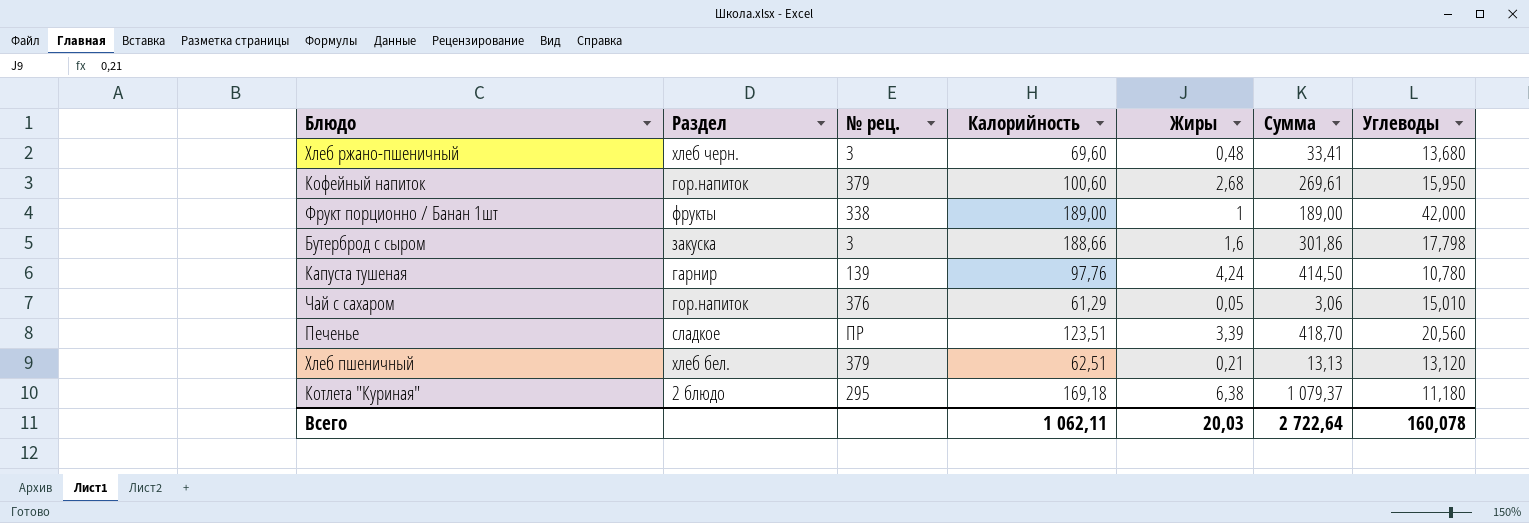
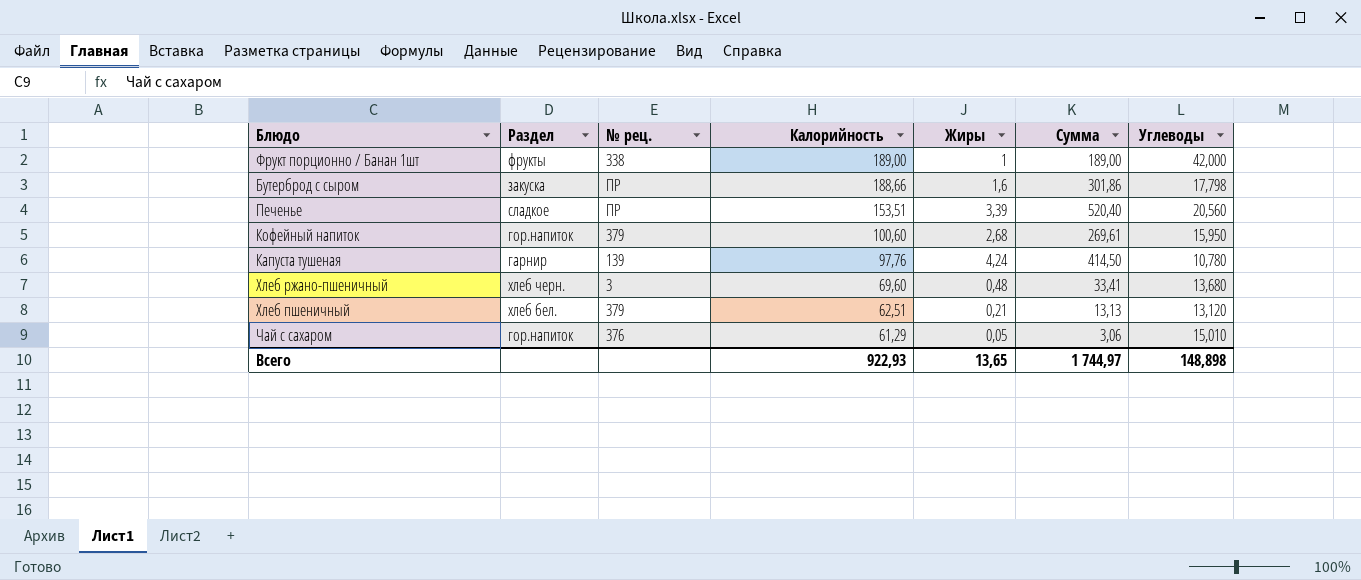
row order: none -> Калорийность descending
row Котлета "Куриная": 2 блюдо | 295 | 169,18 | 6,38 | 1 079,37 | 11,180 -> none
Бутерброд с сыром | № рец.: 3 -> ПР
Печенье | Калорийность: 123,51 -> 153,51
Печенье | Сумма: 418,70 -> 520,40
Всего | Калорийность: 1 062,11 -> 922,93
Всего | Жиры: 20,03 -> 13,65
Всего | Сумма: 2 722,64 -> 1 744,97
Всего | Углеводы: 160,078 -> 148,898

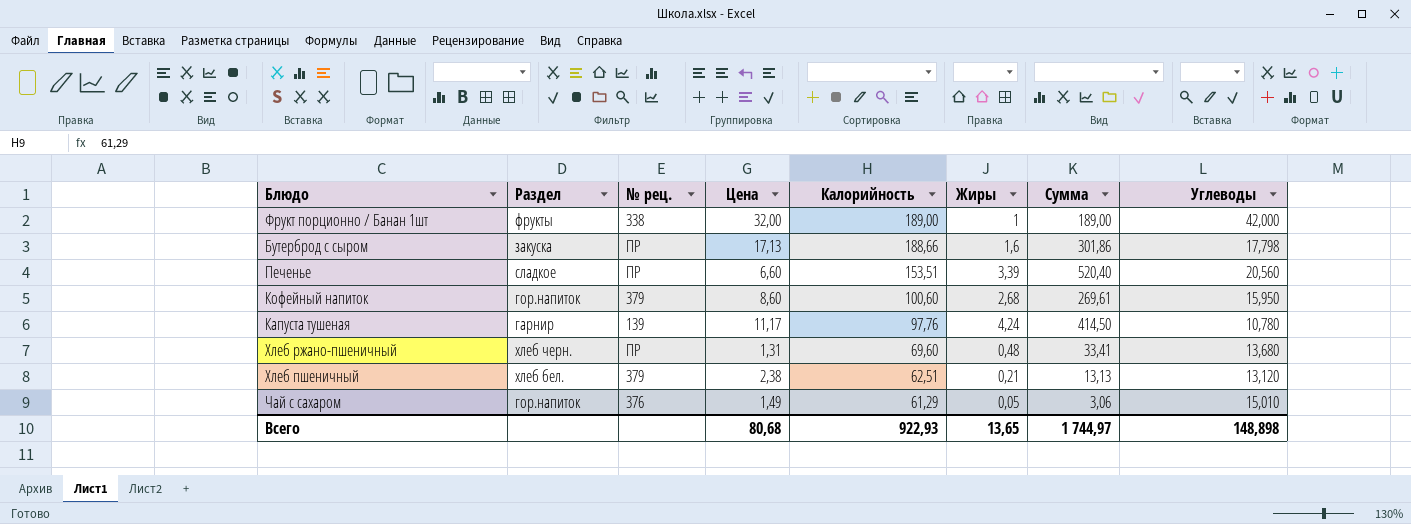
column Цена | position: none -> 4
Хлеб ржано-пшеничный | № рец.: 3 -> ПР

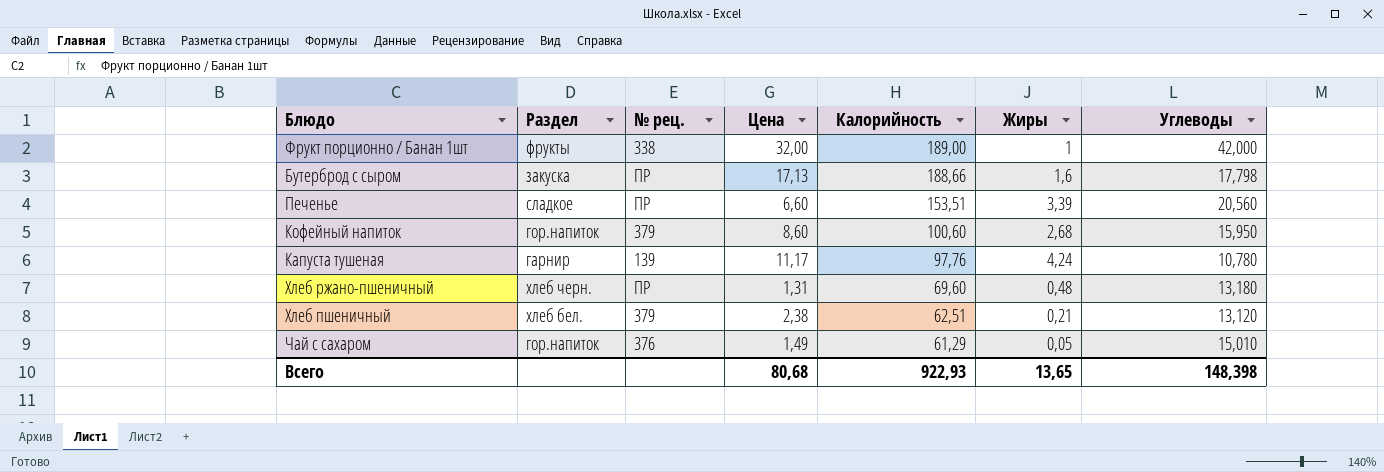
column Сумма | formula: [Калорийность] * [Жиры] -> none
Хлеб ржано-пшеничный | Углеводы: 13,680 -> 13,180
Всего | Углеводы: 148,898 -> 148,398

